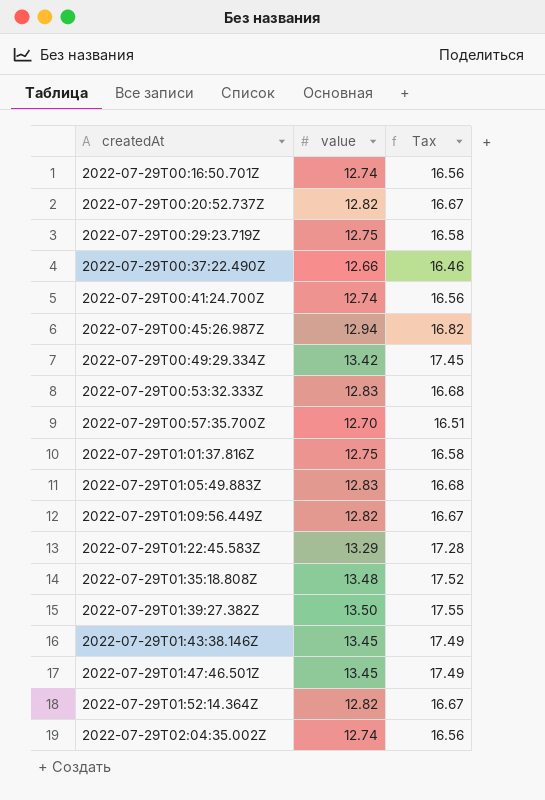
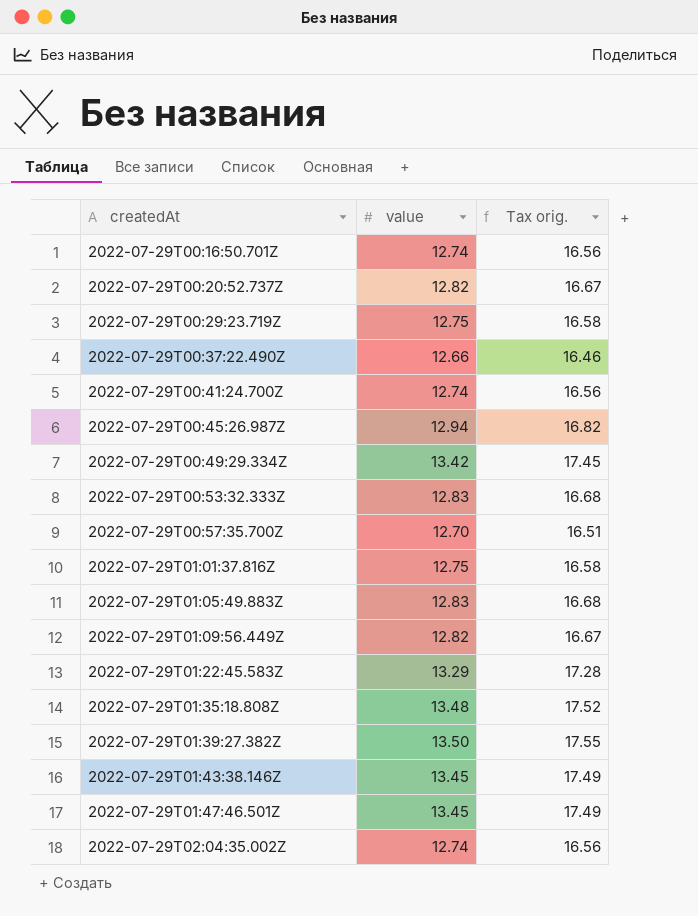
column name: Tax -> Tax orig.
row 2022-07-29T01:52:14.364Z: 12.82 | 16.67 -> none

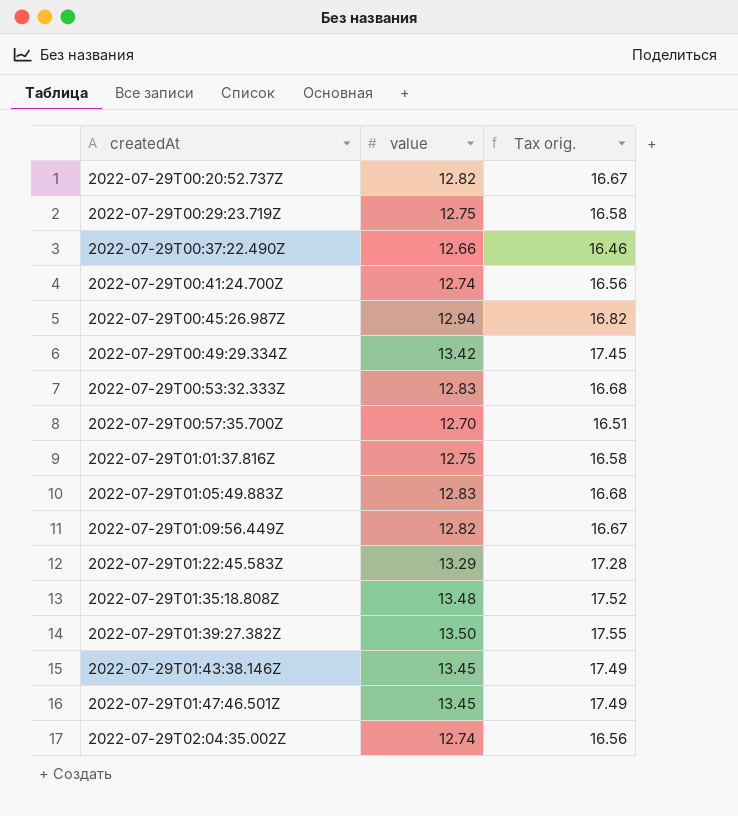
row 2022-07-29T00:16:50.701Z: 12.74 | 16.56 -> none

